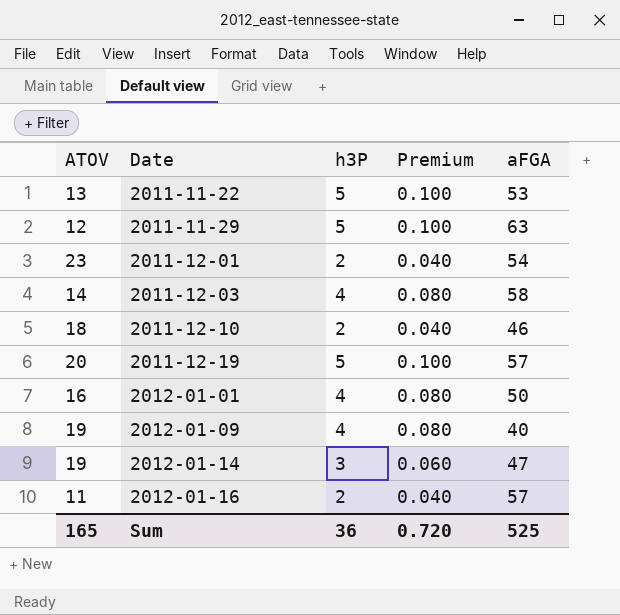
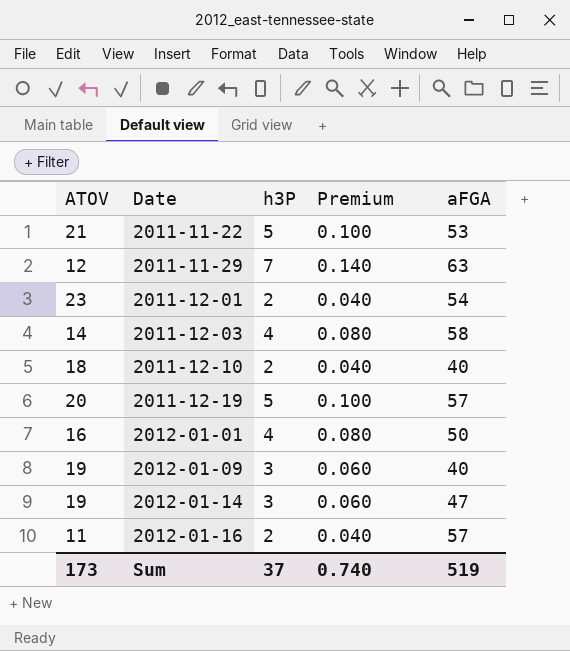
2011-11-22 | ATOV: 13 -> 21
2011-11-29 | h3P: 5 -> 7
2011-11-29 | Premium: 0.100 -> 0.140
2011-12-10 | aFGA: 46 -> 40
2012-01-09 | h3P: 4 -> 3
2012-01-09 | Premium: 0.080 -> 0.060
Sum | ATOV: 165 -> 173
Sum | h3P: 36 -> 37
Sum | Premium: 0.720 -> 0.740
Sum | aFGA: 525 -> 519

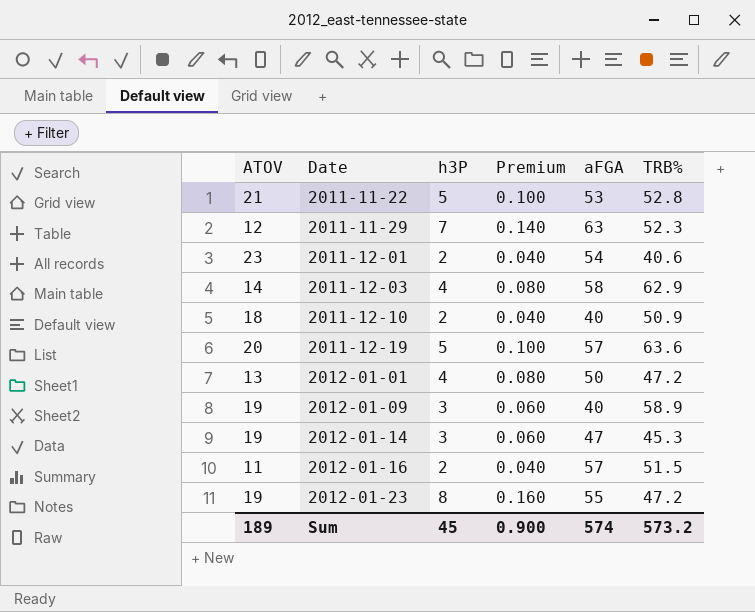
column TRB% | position: none -> 6
2012-01-01 | ATOV: 16 -> 13
row 2012-01-23: none -> 19 | 8 | 0.160 | 55 | 47.2
Sum | ATOV: 173 -> 189
Sum | h3P: 37 -> 45
Sum | Premium: 0.740 -> 0.900
Sum | aFGA: 519 -> 574

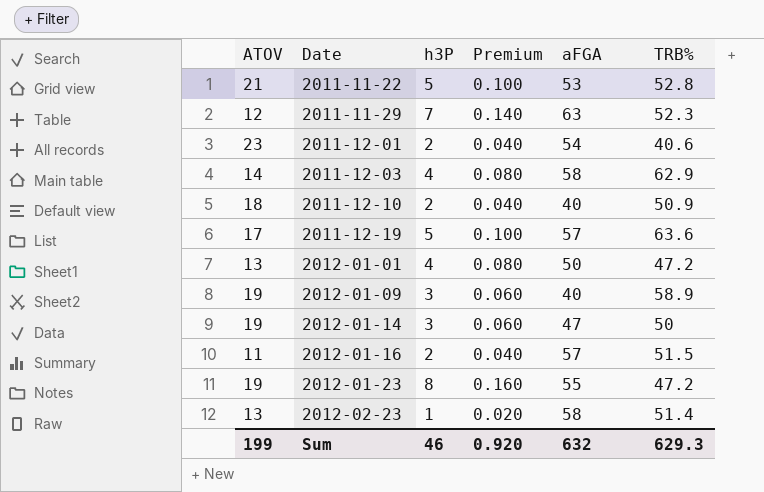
2011-12-19 | ATOV: 20 -> 17
2012-01-14 | TRB%: 45.3 -> 50
row 2012-02-23: none -> 13 | 1 | 0.020 | 58 | 51.4
Sum | ATOV: 189 -> 199
Sum | h3P: 45 -> 46
Sum | Premium: 0.900 -> 0.920
Sum | aFGA: 574 -> 632
Sum | TRB%: 573.2 -> 629.3

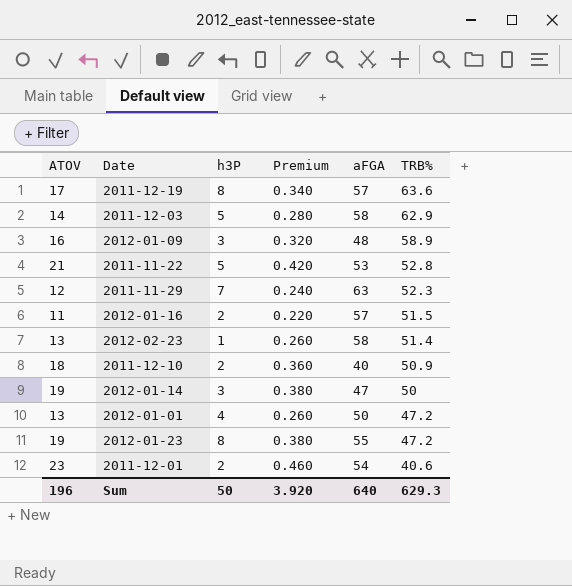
row order: Date ascending -> TRB% descending
column Premium | formula: [h3P] * 0.02 -> [ATOV] * 0.02
2011-12-19 | h3P: 5 -> 8
2011-12-03 | h3P: 4 -> 5
2012-01-09 | ATOV: 19 -> 16
2012-01-09 | aFGA: 40 -> 48
Sum | ATOV: 199 -> 196
Sum | h3P: 46 -> 50
Sum | Premium: 0.920 -> 3.920
Sum | aFGA: 632 -> 640

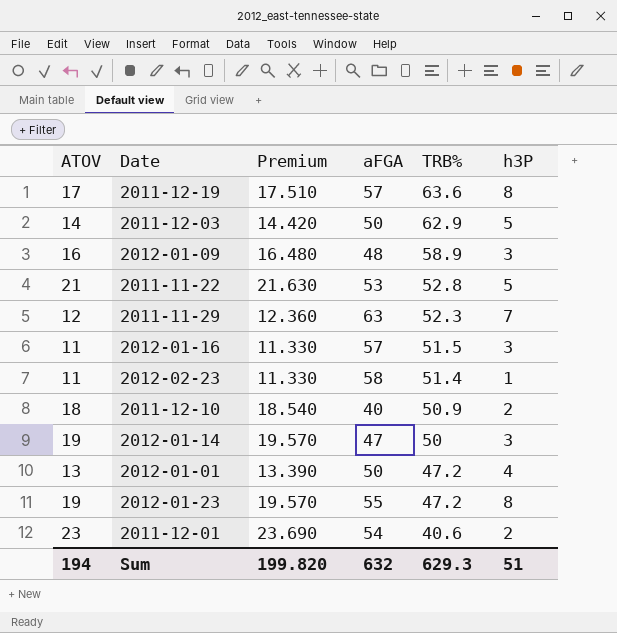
column Premium | formula: [ATOV] * 0.02 -> [ATOV] * 1.03
column h3P | position: 3 -> 6
2011-12-03 | aFGA: 58 -> 50
2012-01-16 | h3P: 2 -> 3
2012-02-23 | ATOV: 13 -> 11
Sum | ATOV: 196 -> 194
Sum | Premium: 3.920 -> 199.820
Sum | aFGA: 640 -> 632
Sum | h3P: 50 -> 51

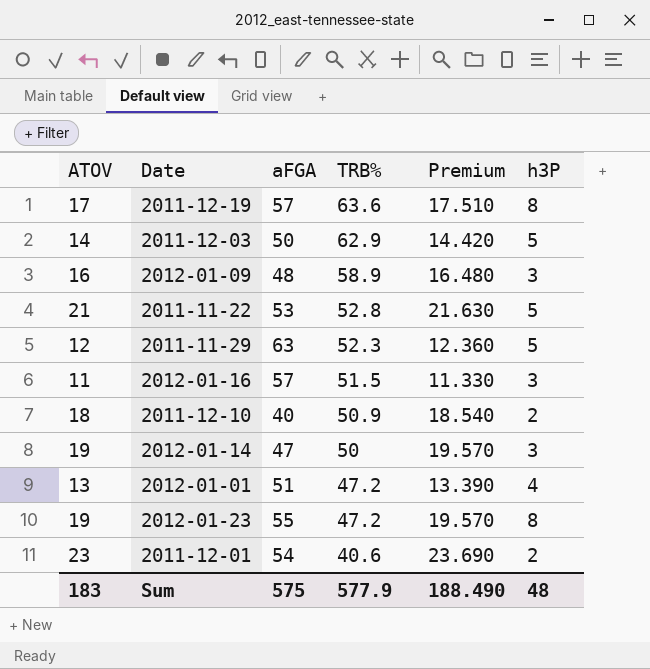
column Premium | position: 3 -> 5
row 2012-02-23: 11 | 11.330 | 58 | 51.4 | 1 -> none
2011-11-29 | h3P: 7 -> 5
2012-01-01 | aFGA: 50 -> 51
Sum | ATOV: 194 -> 183
Sum | aFGA: 632 -> 575
Sum | TRB%: 629.3 -> 577.9
Sum | Premium: 199.820 -> 188.490
Sum | h3P: 51 -> 48

